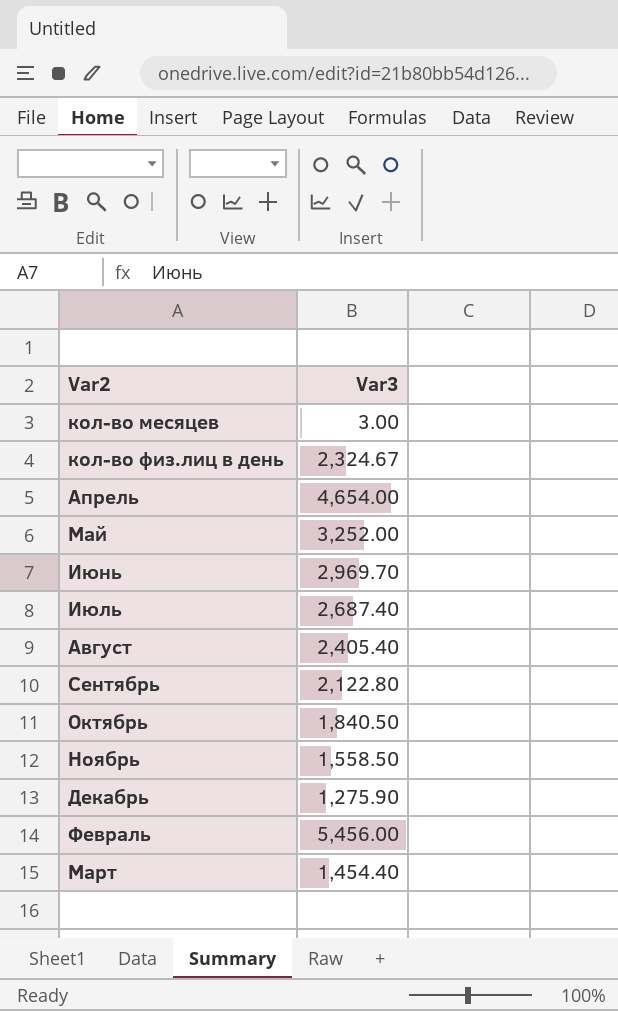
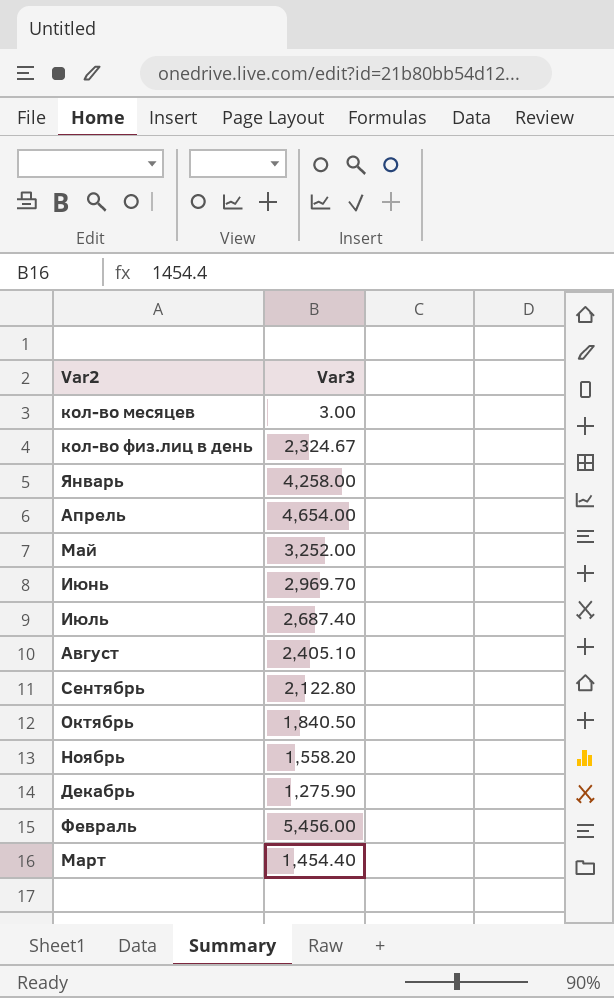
row Январь: none -> 4,258.00
Август | Var3: 2,405.40 -> 2,405.10
Ноябрь | Var3: 1,558.50 -> 1,558.20

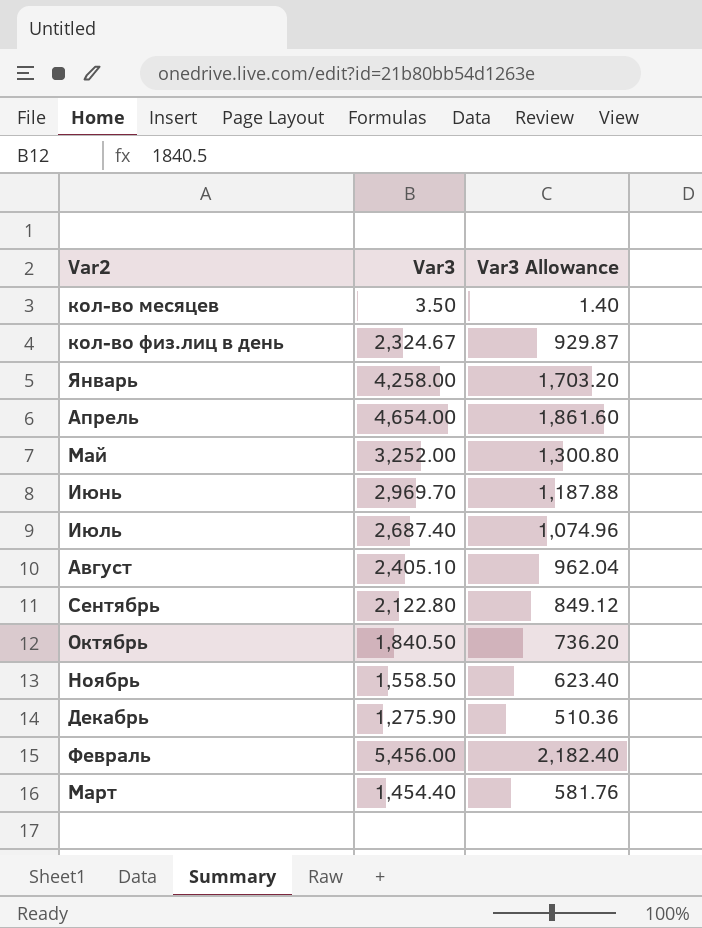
column Var3 Allowance | formula: none -> [Var3] * 0.4
кол-во месяцев | Var3: 3.00 -> 3.50
Ноябрь | Var3: 1,558.20 -> 1,558.50

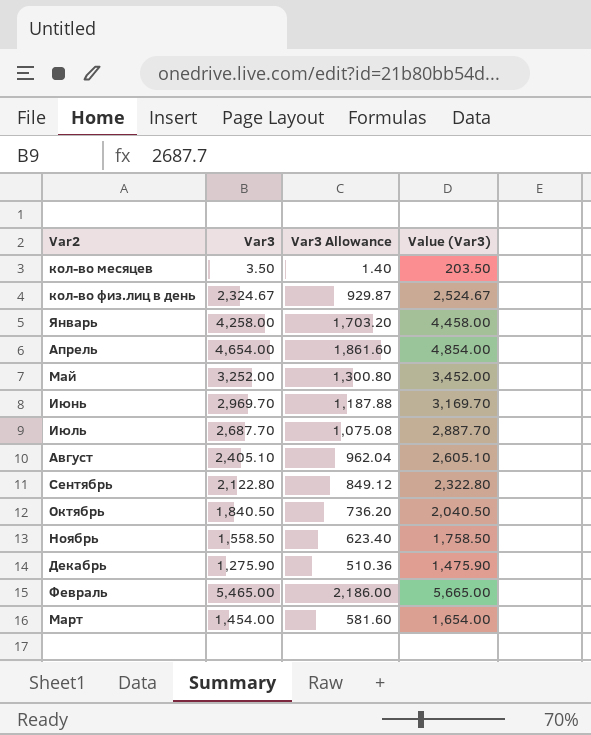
column Value (Var3) | formula: none -> [Var3] + 200
Июль | Var3: 2,687.40 -> 2,687.70
Июль | Var3 Allowance: 1,074.96 -> 1,075.08
Февраль | Var3: 5,456.00 -> 5,465.00
Февраль | Var3 Allowance: 2,182.40 -> 2,186.00
Март | Var3: 1,454.40 -> 1,454.00
Март | Var3 Allowance: 581.76 -> 581.60

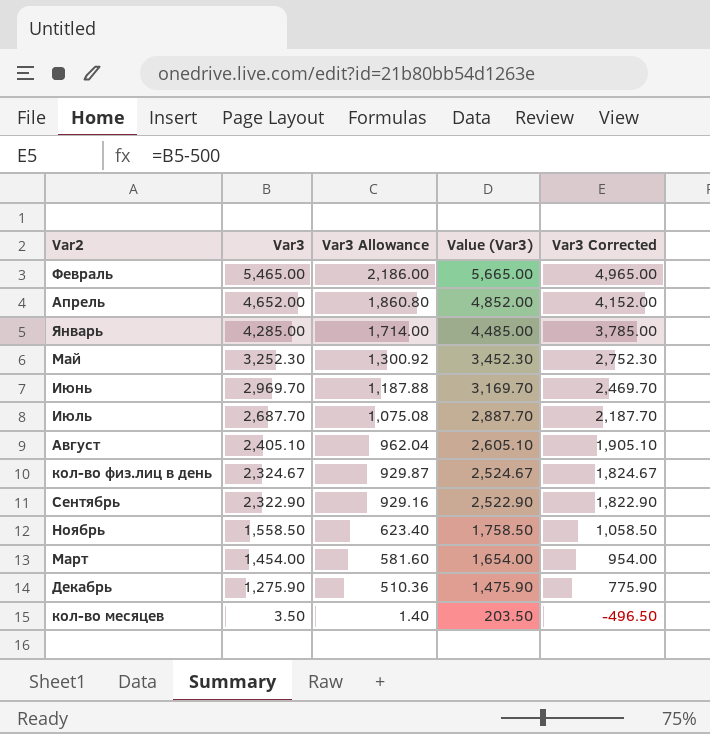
row order: none -> Var3 descending
column Var3 Corrected | formula: none -> [Var3] - 500
row Октябрь: 1,840.50 | 736.20 | 2,040.50 -> none
Апрель | Var3: 4,654.00 -> 4,652.00
Апрель | Var3 Allowance: 1,861.60 -> 1,860.80
Апрель | Value (Var3): 4,854.00 -> 4,852.00
Январь | Var3: 4,258.00 -> 4,285.00
Январь | Var3 Allowance: 1,703.20 -> 1,714.00
Январь | Value (Var3): 4,458.00 -> 4,485.00
Май | Var3: 3,252.00 -> 3,252.30
Май | Var3 Allowance: 1,300.80 -> 1,300.92
Май | Value (Var3): 3,452.00 -> 3,452.30
Сентябрь | Var3: 2,122.80 -> 2,322.90
Сентябрь | Var3 Allowance: 849.12 -> 929.16
Сентябрь | Value (Var3): 2,322.80 -> 2,522.90

